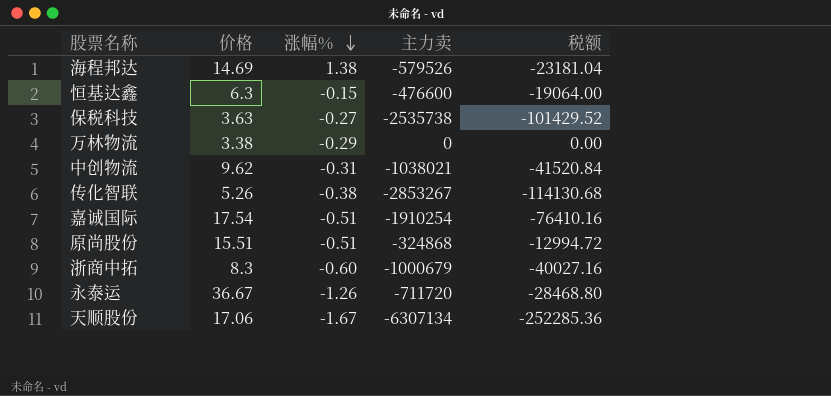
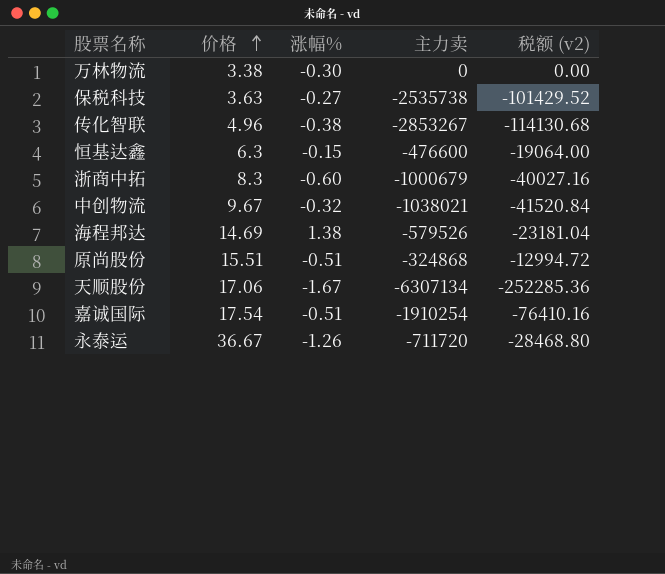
row order: 涨幅% descending -> 价格 ascending
column name: 税额 -> 税额 (v2)
万林物流 | 涨幅%: -0.29 -> -0.30
传化智联 | 价格: 5.26 -> 4.96
中创物流 | 价格: 9.62 -> 9.67
中创物流 | 涨幅%: -0.31 -> -0.32

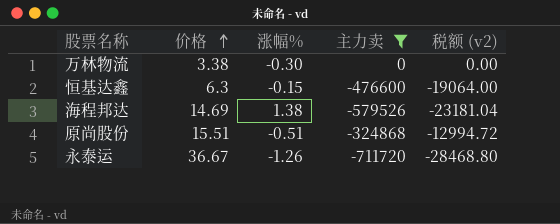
filter: none -> 主力卖 >= -711720

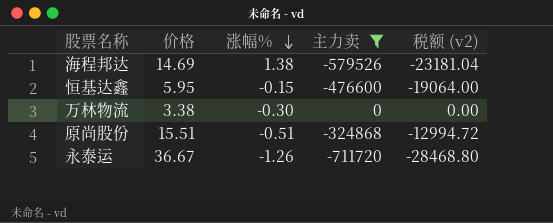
row order: 价格 ascending -> 涨幅% descending
恒基达鑫 | 价格: 6.3 -> 5.95

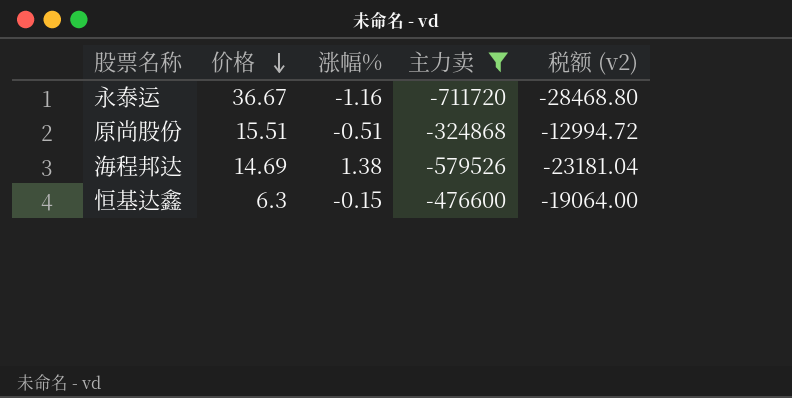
row order: 涨幅% descending -> 价格 descending
row 万林物流: 3.38 | -0.30 | 0 | 0.00 -> none
永泰运 | 涨幅%: -1.26 -> -1.16
恒基达鑫 | 价格: 5.95 -> 6.3

